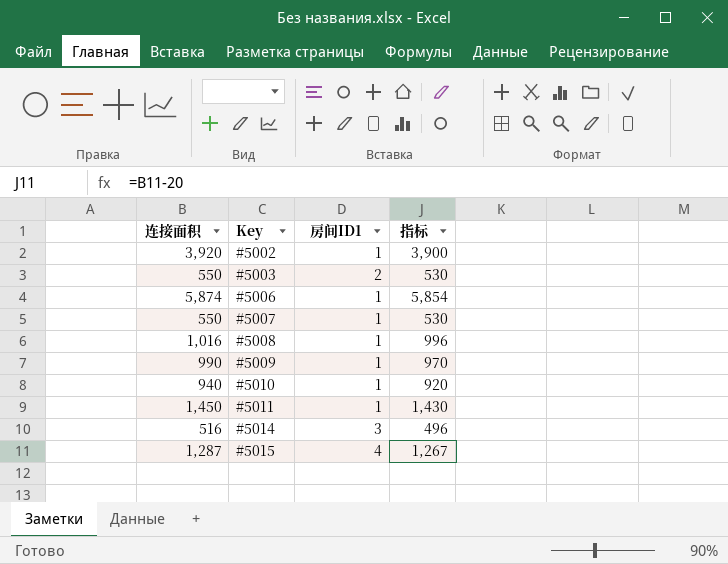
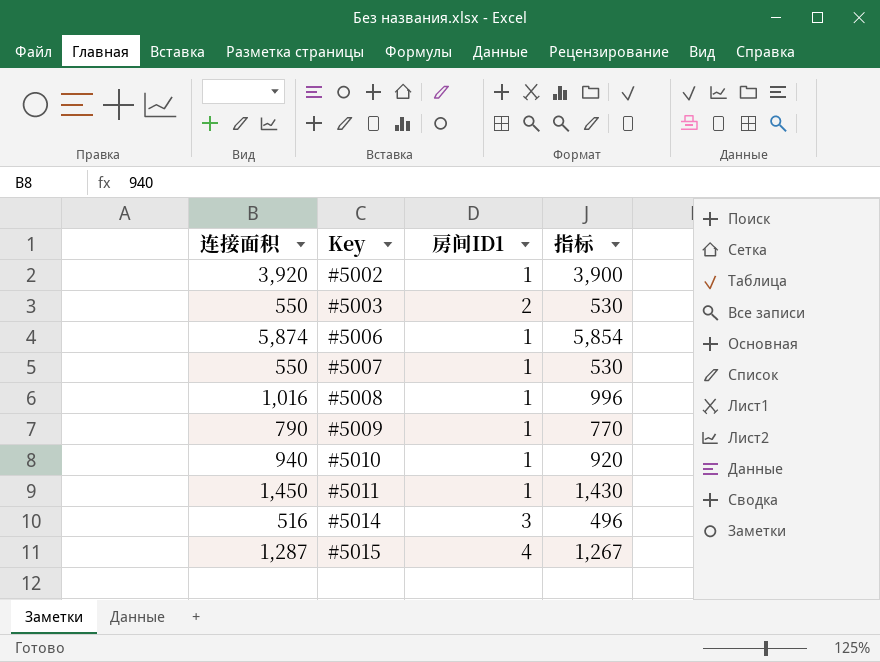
#5009 | 连接面积: 990 -> 790
#5009 | 指标: 970 -> 770

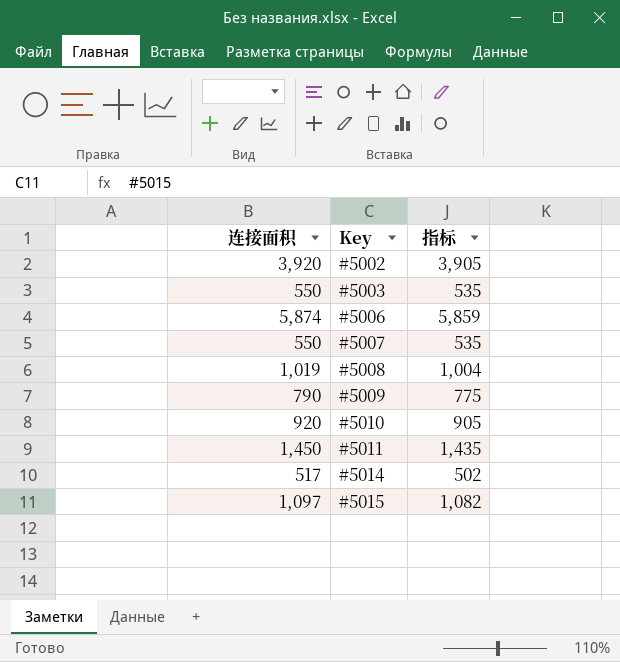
column 房间ID1 | position: 3 -> none
column 指标 | formula: [连接面积] - 20 -> [连接面积] - 15
#5008 | 连接面积: 1,016 -> 1,019
#5010 | 连接面积: 940 -> 920
#5014 | 连接面积: 516 -> 517
#5015 | 连接面积: 1,287 -> 1,097

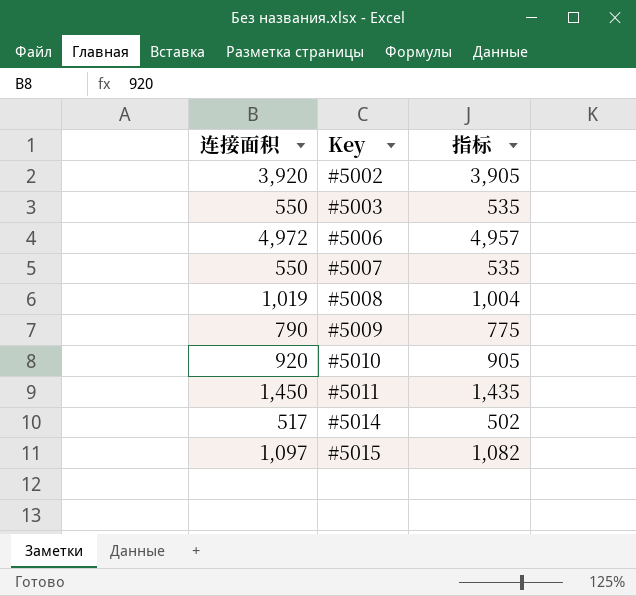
#5006 | 连接面积: 5,874 -> 4,972
#5006 | 指标: 5,859 -> 4,957

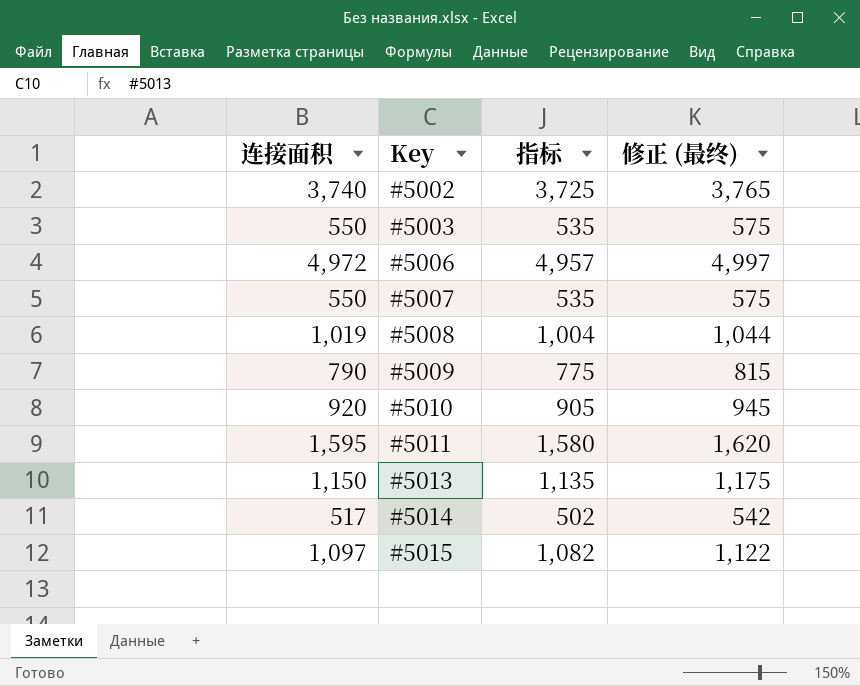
column 修正 (最终) | formula: none -> [连接面积] + 25
#5002 | 连接面积: 3,920 -> 3,740
#5002 | 指标: 3,905 -> 3,725
#5011 | 连接面积: 1,450 -> 1,595
#5011 | 指标: 1,435 -> 1,580
row #5013: none -> 1,150 | 1,135 | 1,175

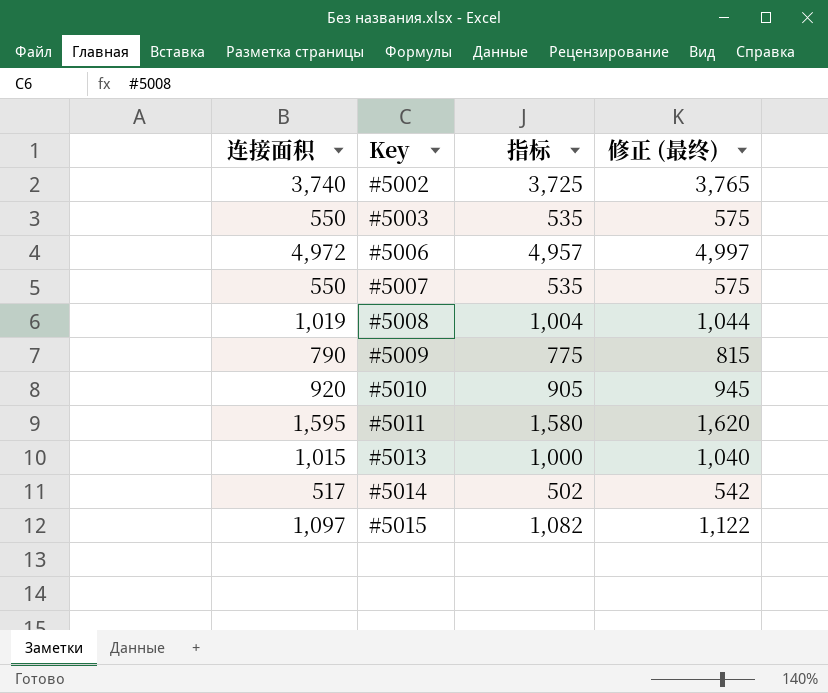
#5013 | 连接面积: 1,150 -> 1,015
#5013 | 指标: 1,135 -> 1,000
#5013 | 修正 (最终): 1,175 -> 1,040

